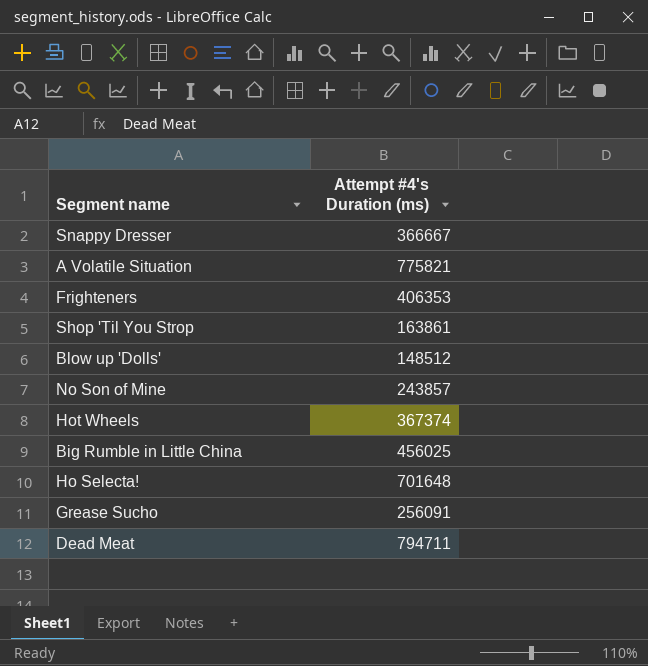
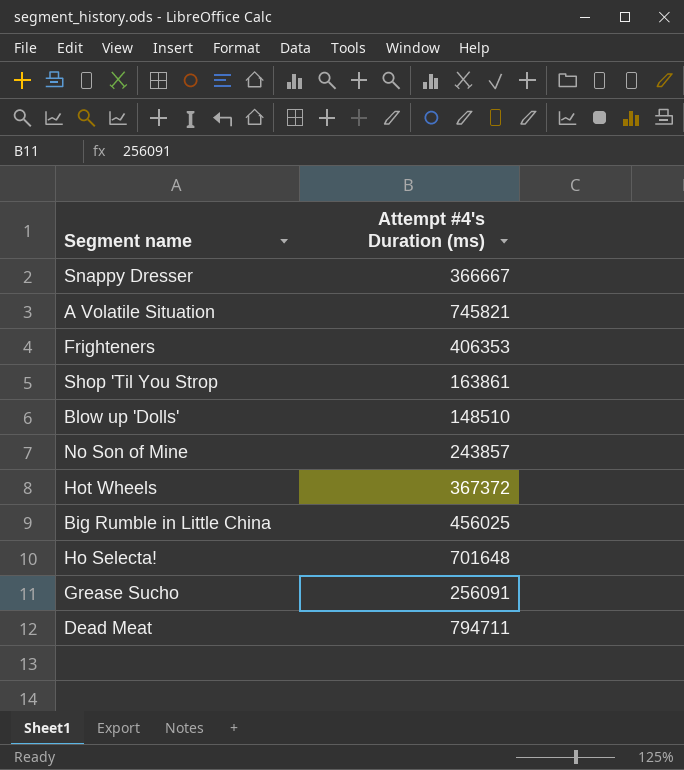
A Volatile Situation | Attempt #4's Duration (ms): 775821 -> 745821
Blow up 'Dolls' | Attempt #4's Duration (ms): 148512 -> 148510
Hot Wheels | Attempt #4's Duration (ms): 367374 -> 367372

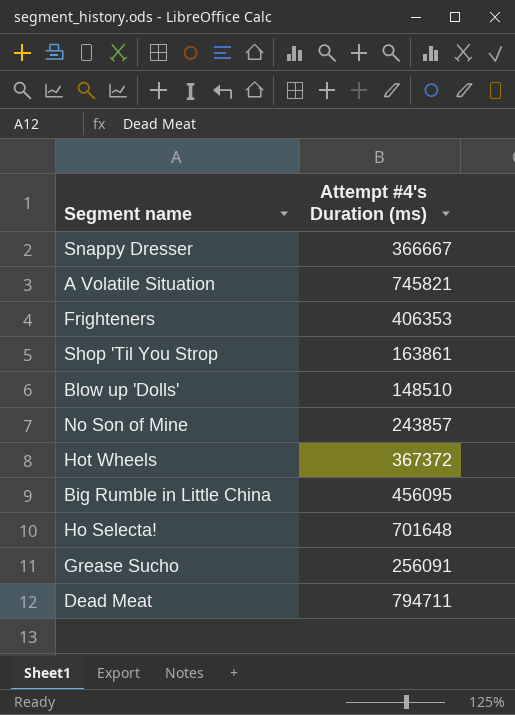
Big Rumble in Little China | Attempt #4's Duration (ms): 456025 -> 456095

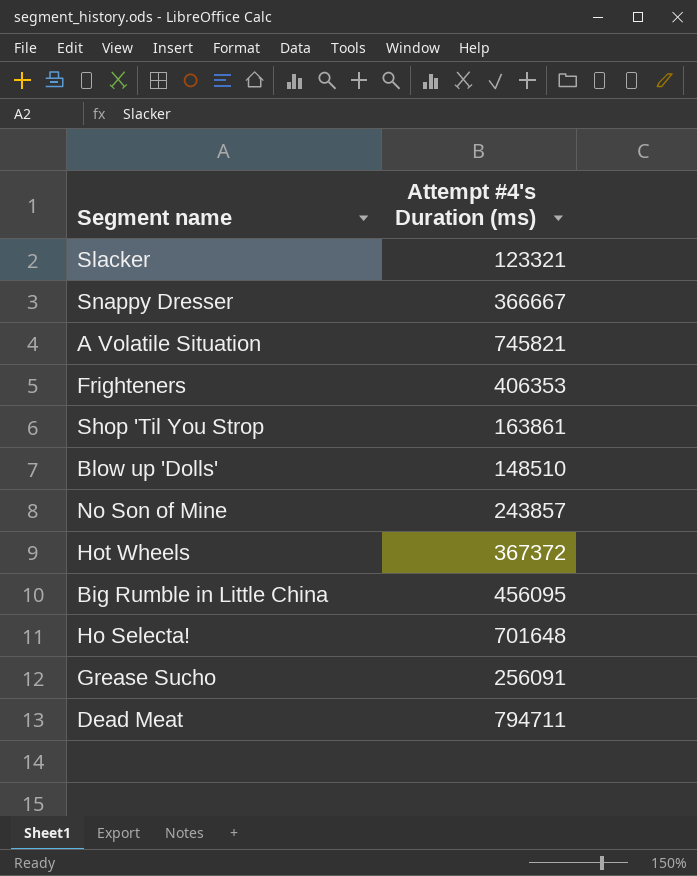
row Slacker: none -> 123321

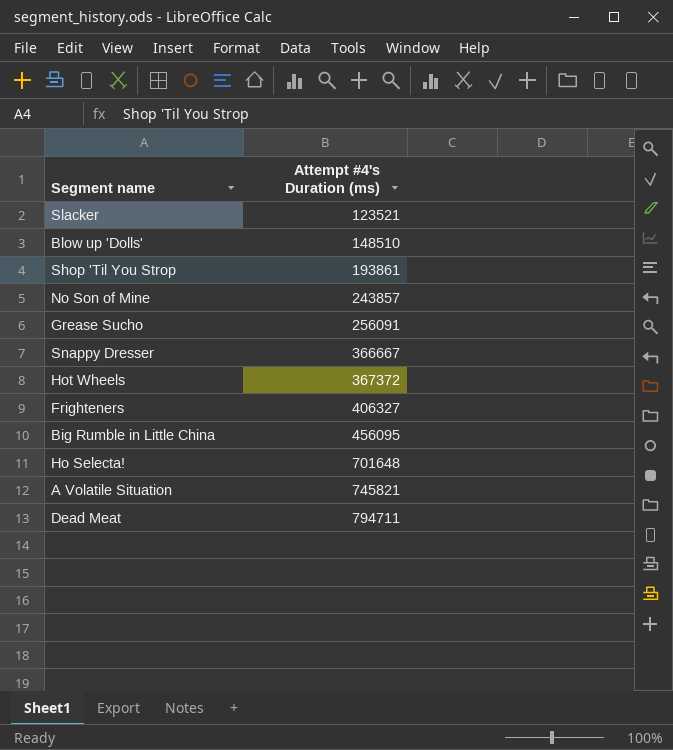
row order: none -> Attempt #4's Duration (ms) ascending
Slacker | Attempt #4's Duration (ms): 123321 -> 123521
Shop 'Til You Strop | Attempt #4's Duration (ms): 163861 -> 193861
Frighteners | Attempt #4's Duration (ms): 406353 -> 406327

